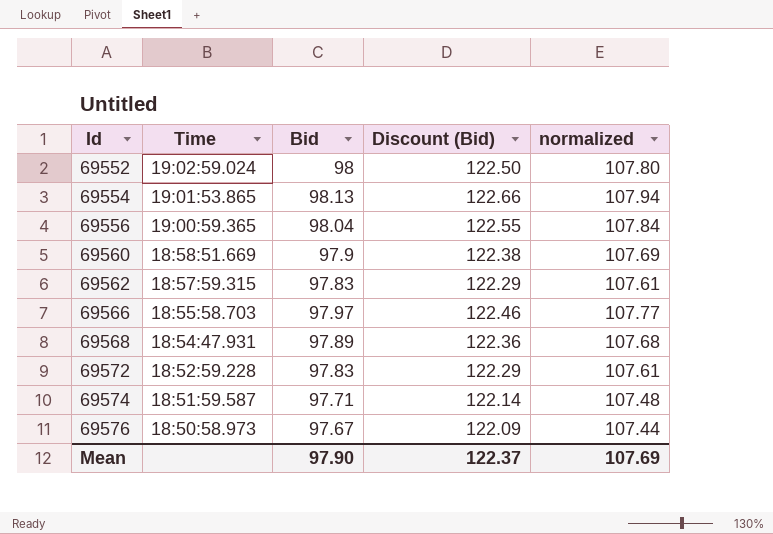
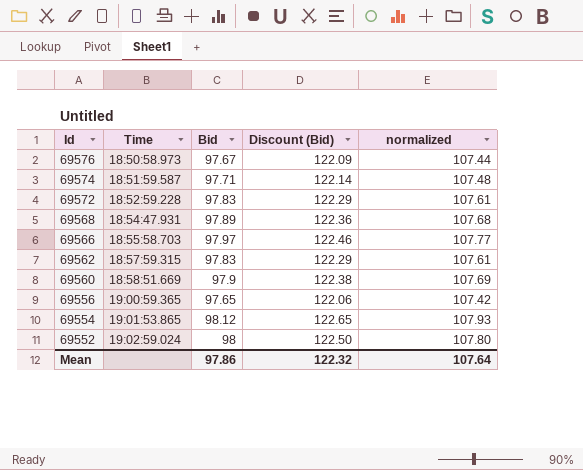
row order: Id ascending -> Id descending
69556 | Bid: 98.04 -> 97.65
69556 | Discount (Bid): 122.55 -> 122.06
69556 | normalized: 107.84 -> 107.42
69554 | Bid: 98.13 -> 98.12
69554 | Discount (Bid): 122.66 -> 122.65
69554 | normalized: 107.94 -> 107.93
Mean | Bid: 97.90 -> 97.86
Mean | Discount (Bid): 122.37 -> 122.32
Mean | normalized: 107.69 -> 107.64

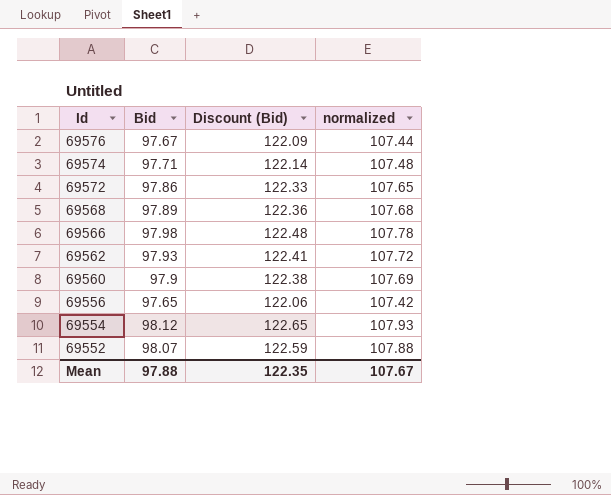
column Time | position: 2 -> none
69572 | Bid: 97.83 -> 97.86
69572 | Discount (Bid): 122.29 -> 122.33
69572 | normalized: 107.61 -> 107.65
69566 | Bid: 97.97 -> 97.98
69566 | Discount (Bid): 122.46 -> 122.48
69566 | normalized: 107.77 -> 107.78
69562 | Bid: 97.83 -> 97.93
69562 | Discount (Bid): 122.29 -> 122.41
69562 | normalized: 107.61 -> 107.72
69552 | Bid: 98 -> 98.07
69552 | Discount (Bid): 122.50 -> 122.59
69552 | normalized: 107.80 -> 107.88
Mean | Bid: 97.86 -> 97.88
Mean | Discount (Bid): 122.32 -> 122.35
Mean | normalized: 107.64 -> 107.67

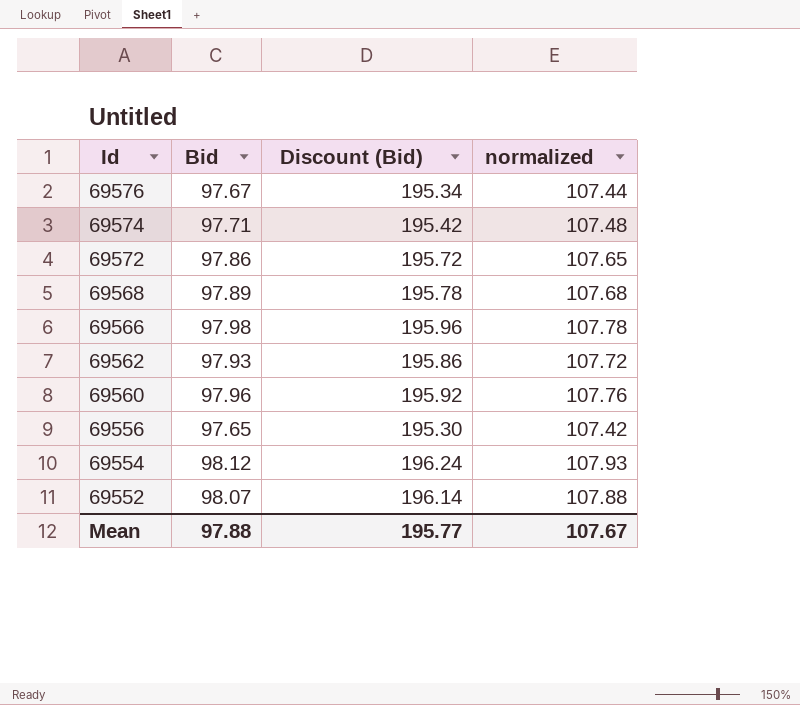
column Discount (Bid) | formula: [Bid] * 1.25 -> [Bid] * 2
69560 | Bid: 97.9 -> 97.96
69560 | normalized: 107.69 -> 107.76
Mean | Discount (Bid): 122.35 -> 195.77

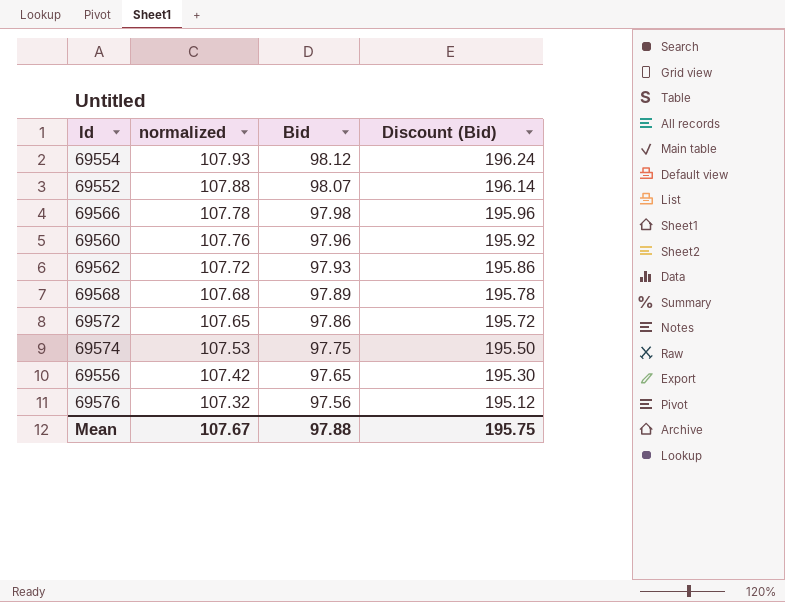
row order: Id descending -> normalized descending
column normalized | position: 4 -> 2
69574 | normalized: 107.48 -> 107.53
69574 | Bid: 97.71 -> 97.75
69574 | Discount (Bid): 195.42 -> 195.50
69576 | normalized: 107.44 -> 107.32
69576 | Bid: 97.67 -> 97.56
69576 | Discount (Bid): 195.34 -> 195.12
Mean | Discount (Bid): 195.77 -> 195.75

